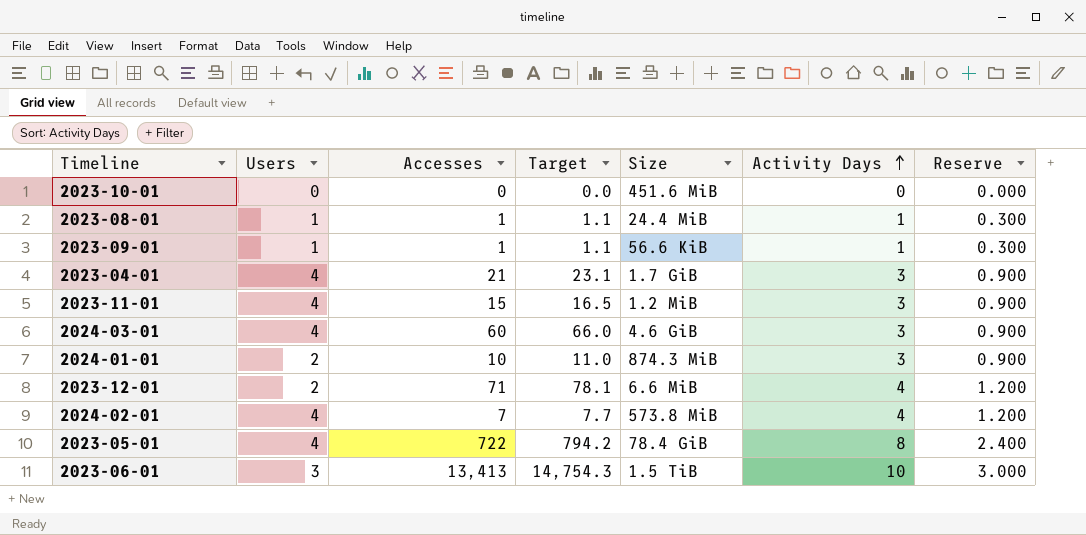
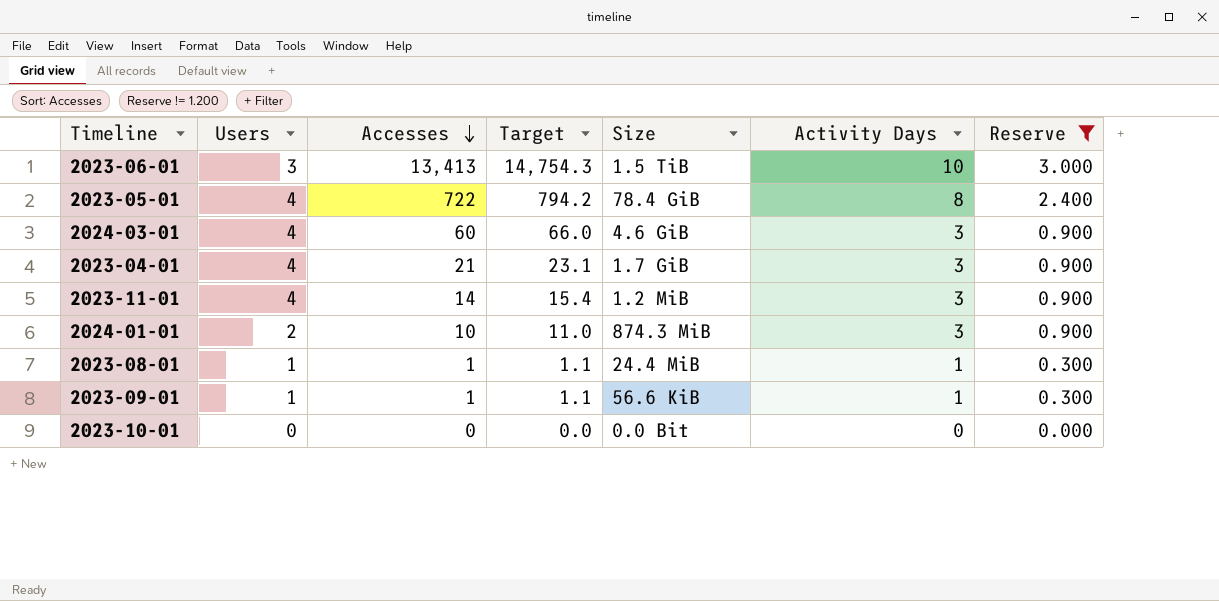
filter: none -> Reserve != 1.200
row order: Activity Days ascending -> Accesses descending
2023-11-01 | Accesses: 15 -> 14
2023-11-01 | Target: 16.5 -> 15.4
2023-10-01 | Size: 451.6 MiB -> 0.0 Bit

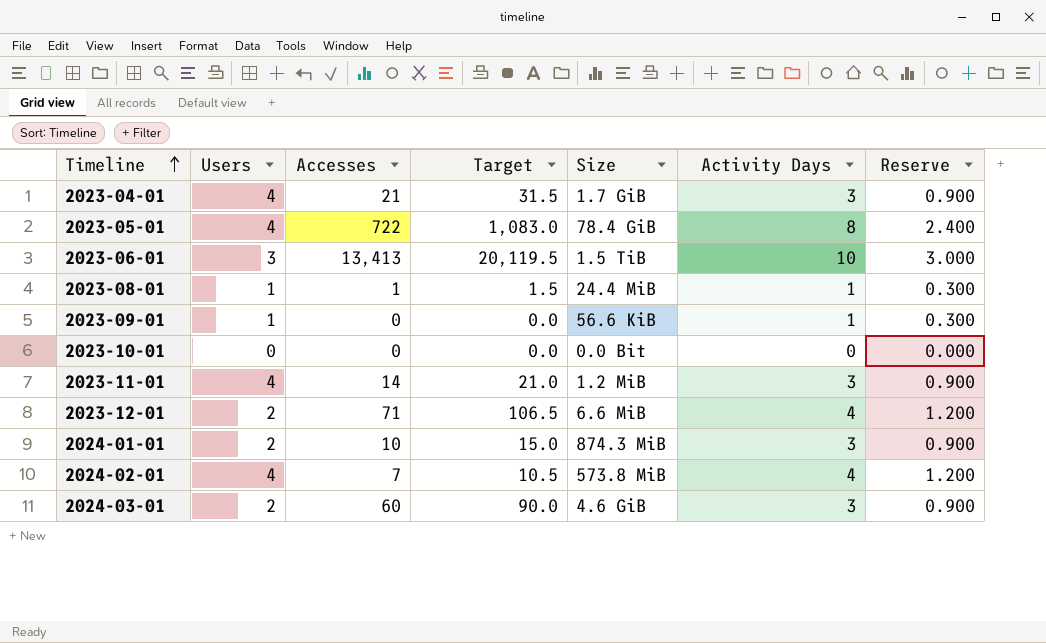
filter: Reserve != 1.200 -> none
row order: Accesses descending -> Timeline ascending
column Target | formula: [Accesses] * 1.1 -> [Accesses] * 1.5
2023-09-01 | Accesses: 1 -> 0
2024-03-01 | Users: 4 -> 2

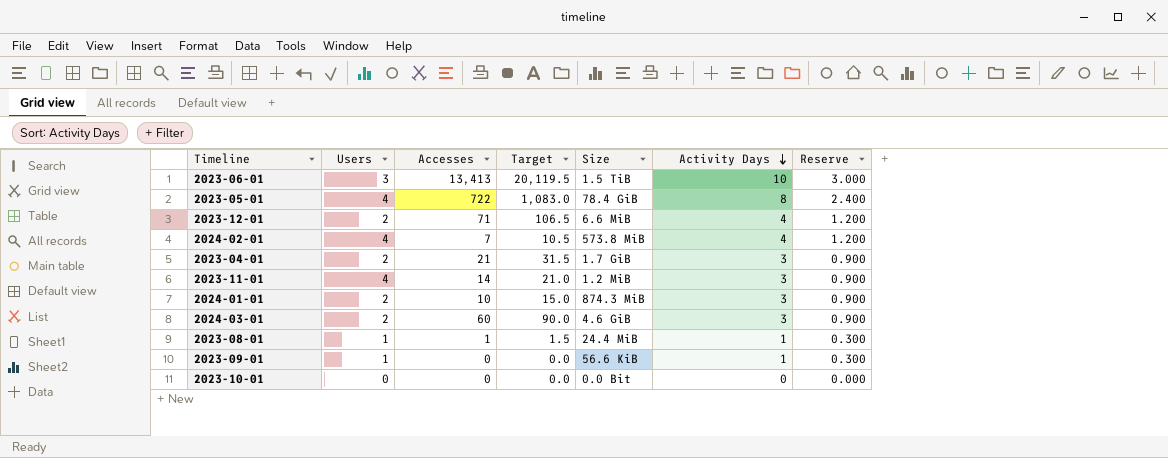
row order: Timeline ascending -> Activity Days descending
2023-04-01 | Users: 4 -> 2

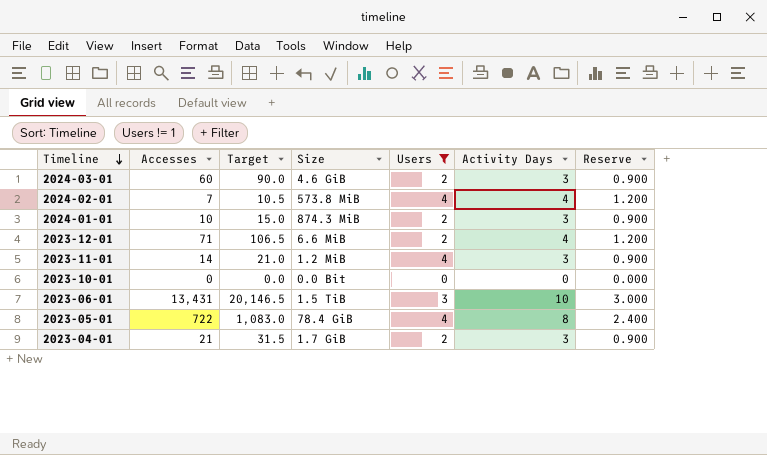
filter: none -> Users != 1
row order: Activity Days descending -> Timeline descending
column Users | position: 2 -> 5
2023-06-01 | Accesses: 13,413 -> 13,431
2023-06-01 | Target: 20,119.5 -> 20,146.5

